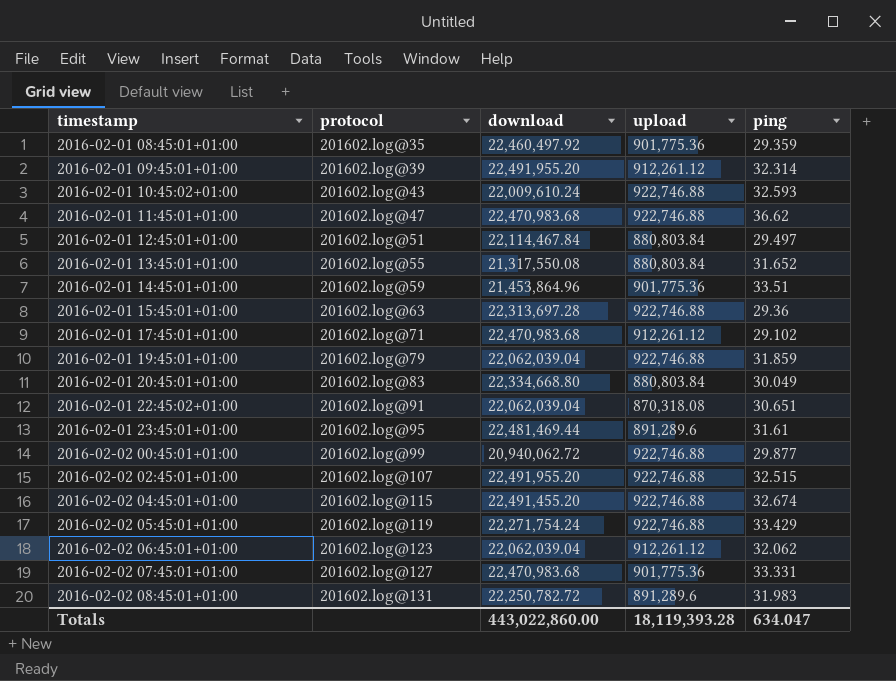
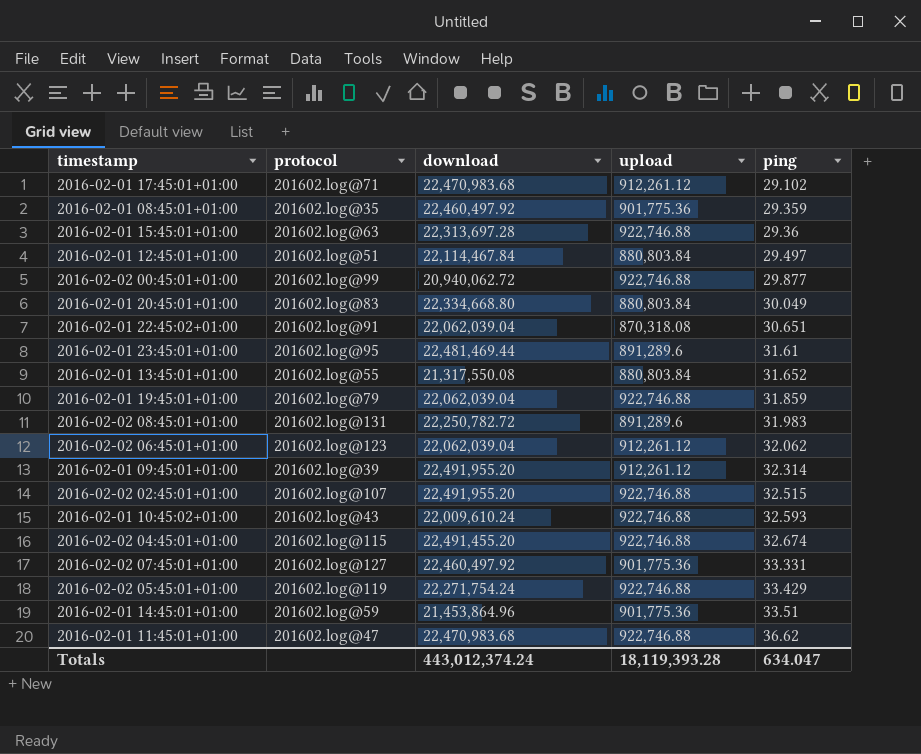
row order: timestamp ascending -> ping ascending
2016-02-02 07:45:01+01:00 | download: 22,470,983.68 -> 22,460,497.92
Totals | download: 443,022,860.00 -> 443,012,374.24

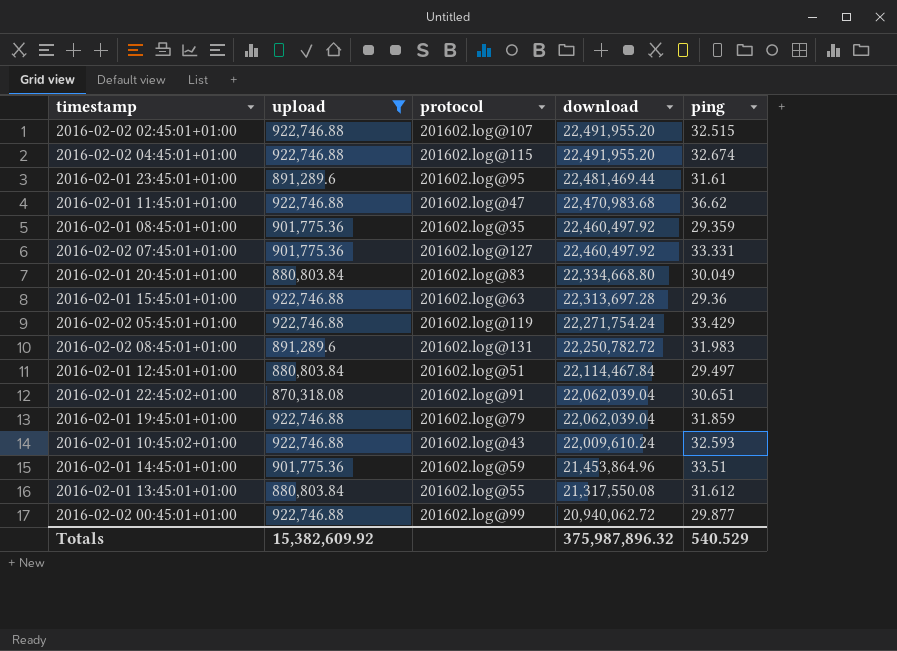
filter: none -> upload != 912,261.12
row order: ping ascending -> download descending
column upload | position: 4 -> 2
2016-02-02 04:45:01+01:00 | download: 22,491,455.20 -> 22,491,955.20
2016-02-01 13:45:01+01:00 | ping: 31.652 -> 31.612
Totals | upload: 18,119,393.28 -> 15,382,609.92
Totals | download: 443,012,374.24 -> 375,987,896.32
Totals | ping: 634.047 -> 540.529

